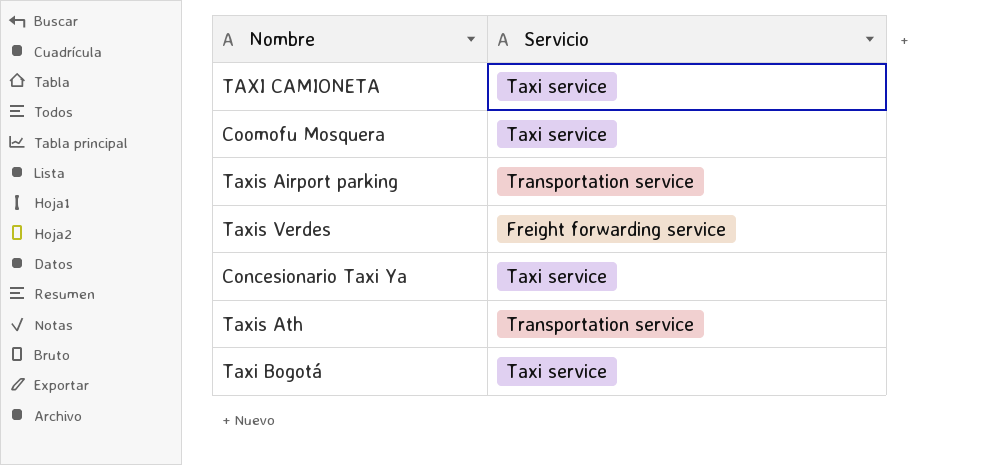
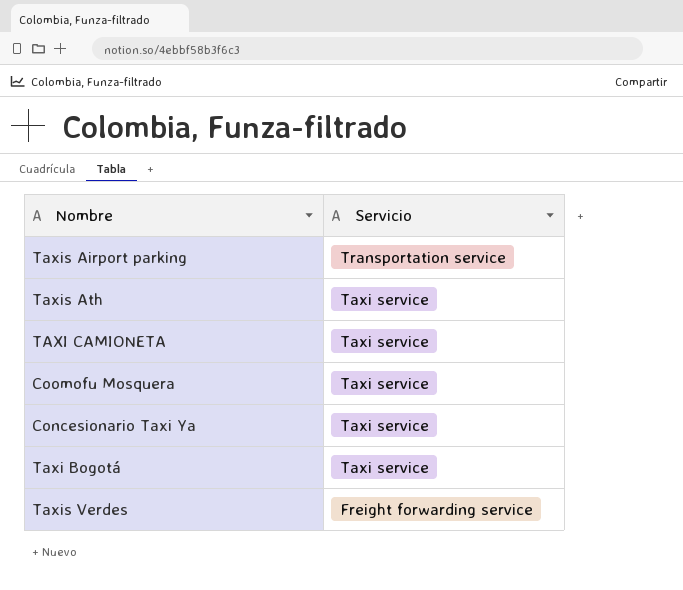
row order: none -> Servicio descending
Taxis Ath | Servicio: Transportation service -> Taxi service

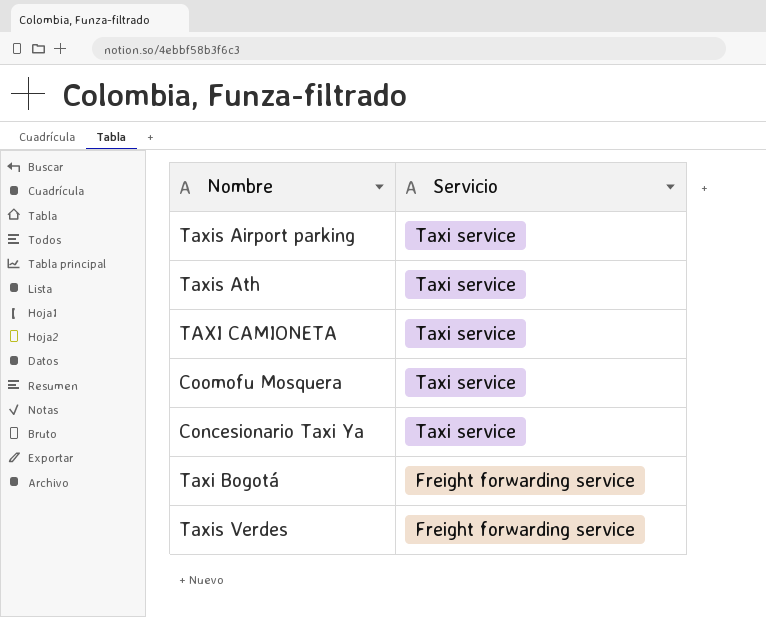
Taxis Airport parking | Servicio: Transportation service -> Taxi service
Taxi Bogotá | Servicio: Taxi service -> Freight forwarding service

